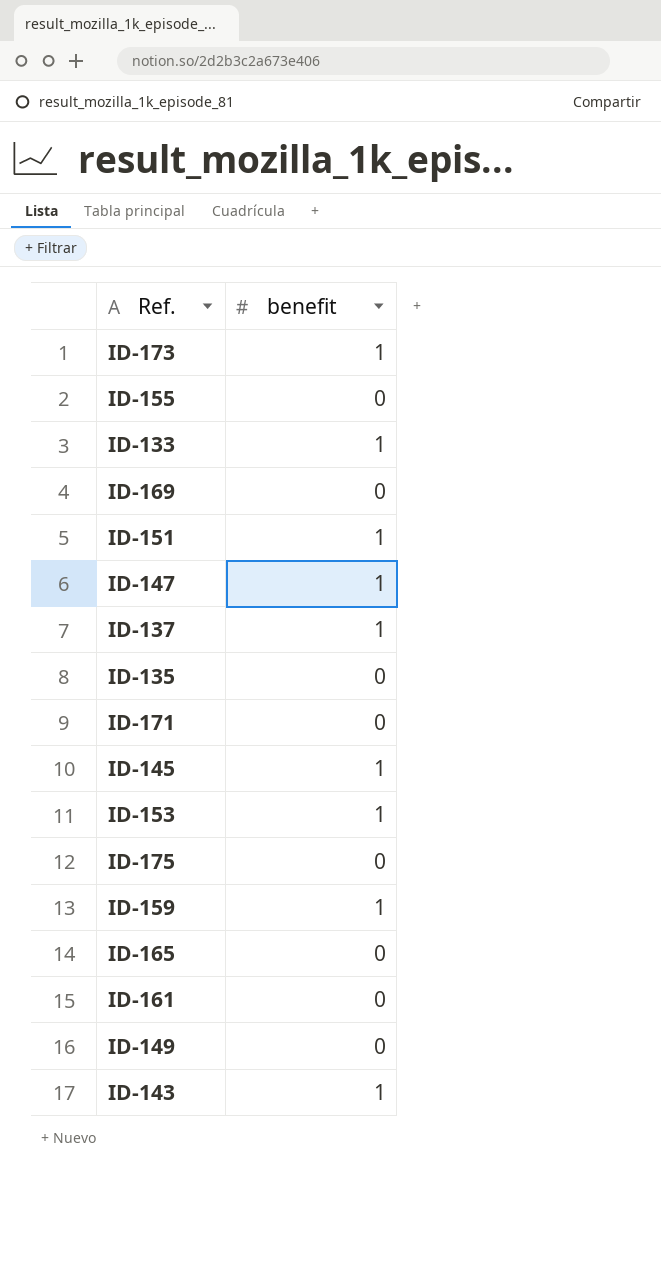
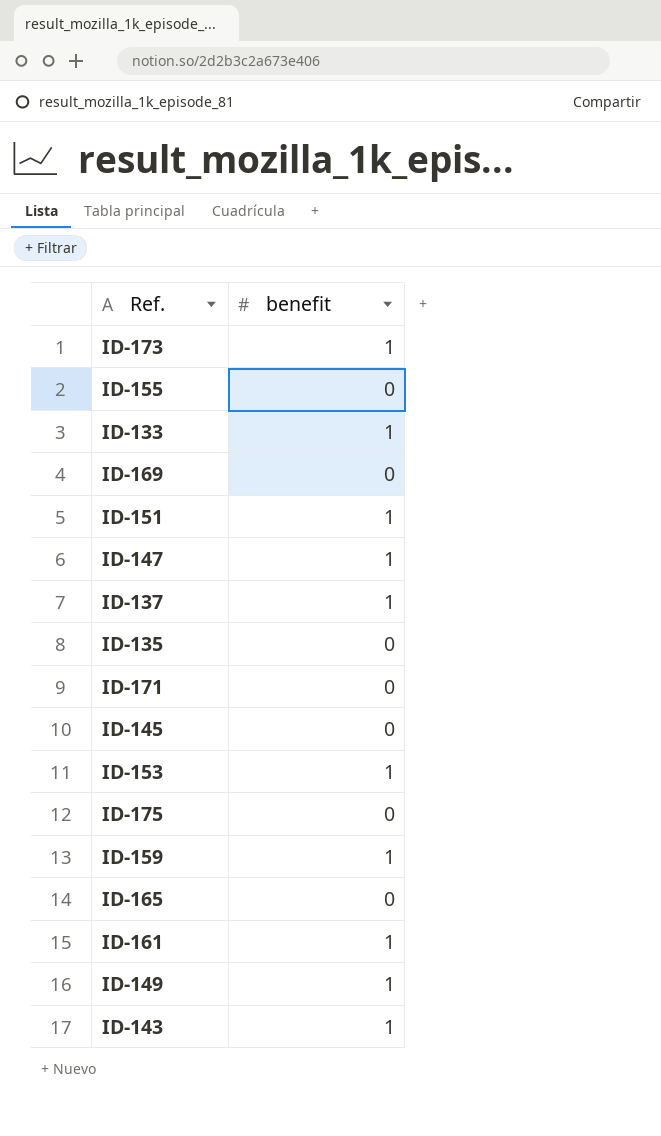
ID-145 | benefit: 1 -> 0
ID-161 | benefit: 0 -> 1
ID-149 | benefit: 0 -> 1

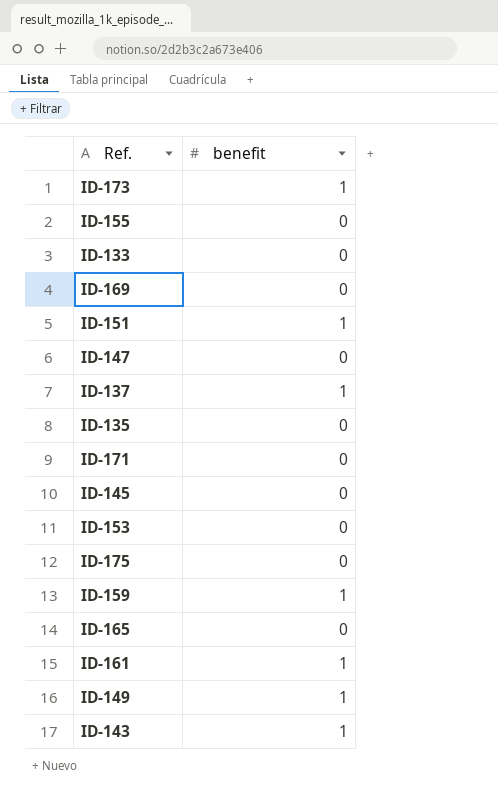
ID-133 | benefit: 1 -> 0
ID-147 | benefit: 1 -> 0
ID-153 | benefit: 1 -> 0

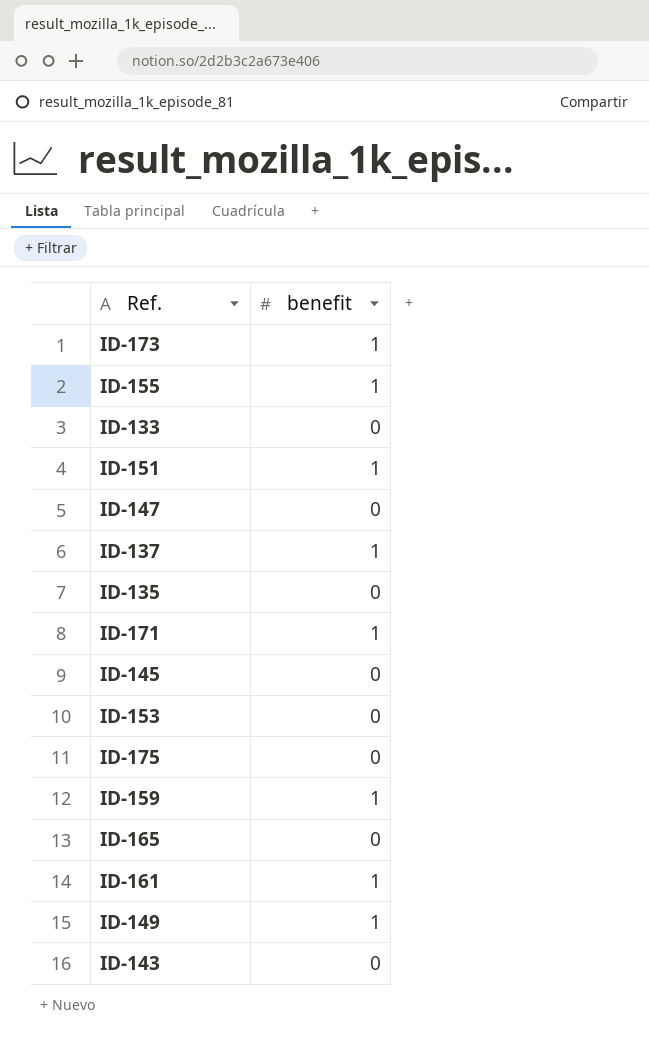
row ID-169: 0 -> none
ID-155 | benefit: 0 -> 1
ID-171 | benefit: 0 -> 1
ID-143 | benefit: 1 -> 0

